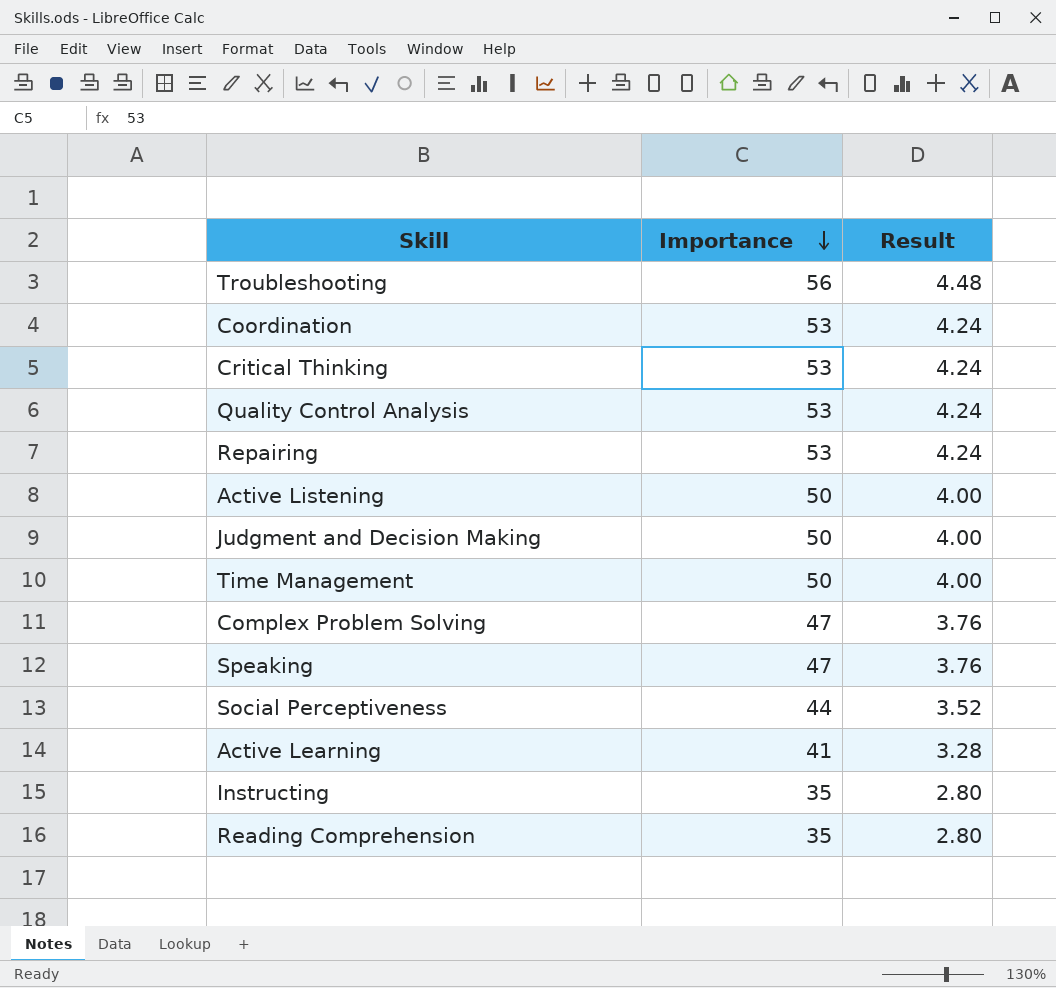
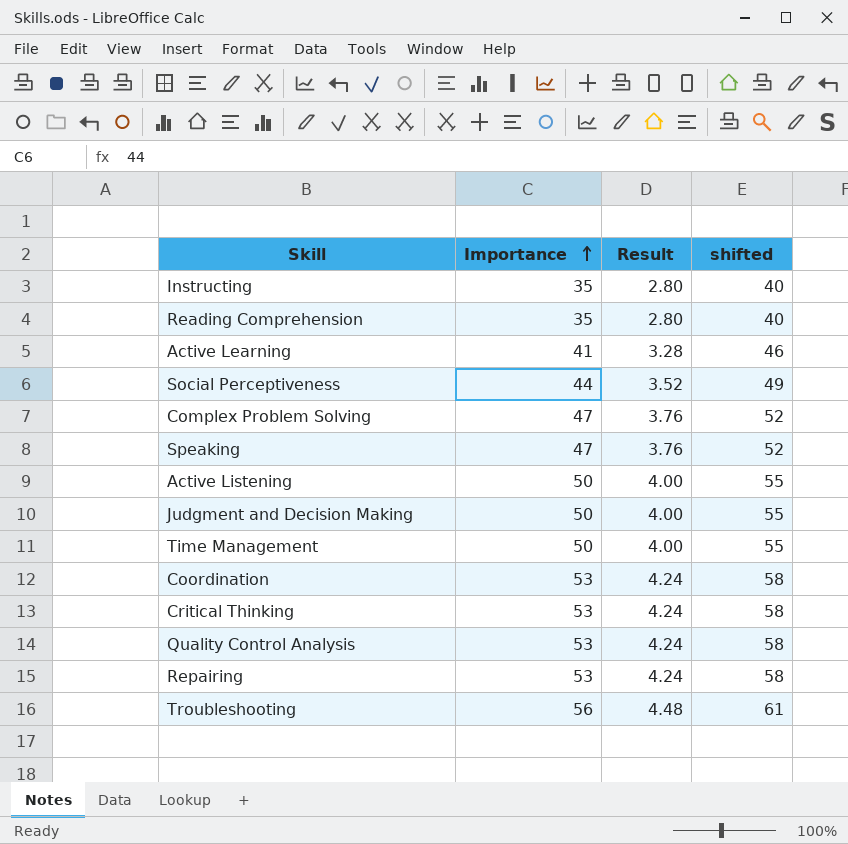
row order: Importance descending -> Importance ascending
column shifted | formula: none -> [Importance] + 5

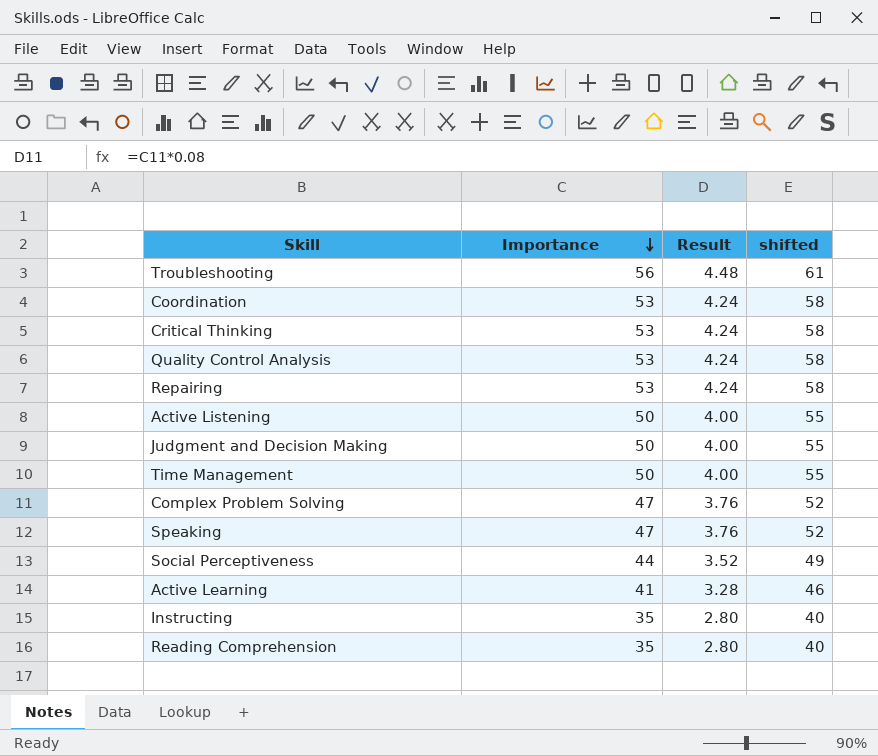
row order: Importance ascending -> Importance descending

